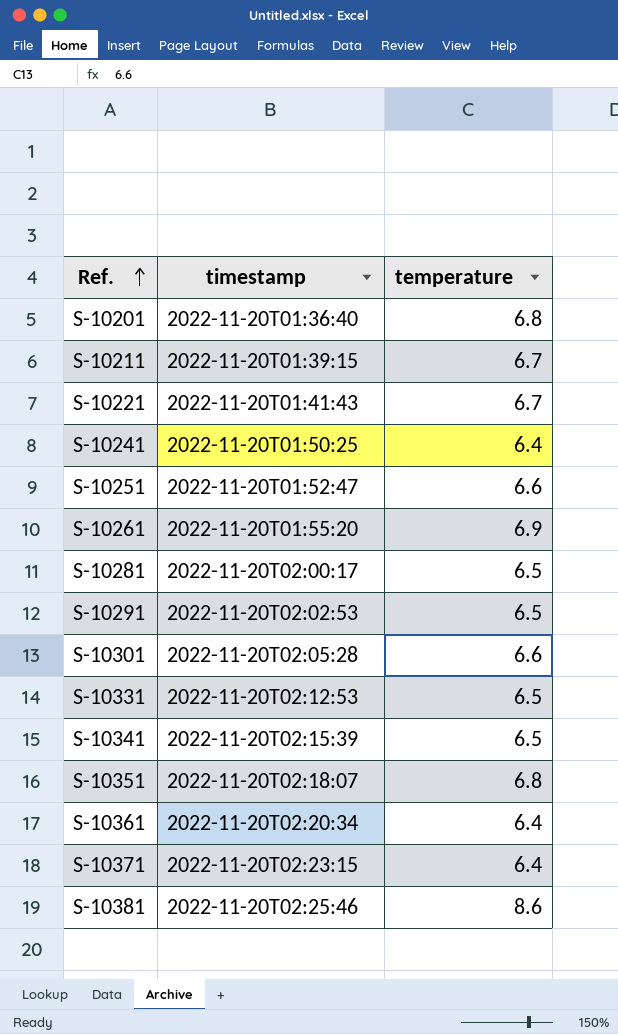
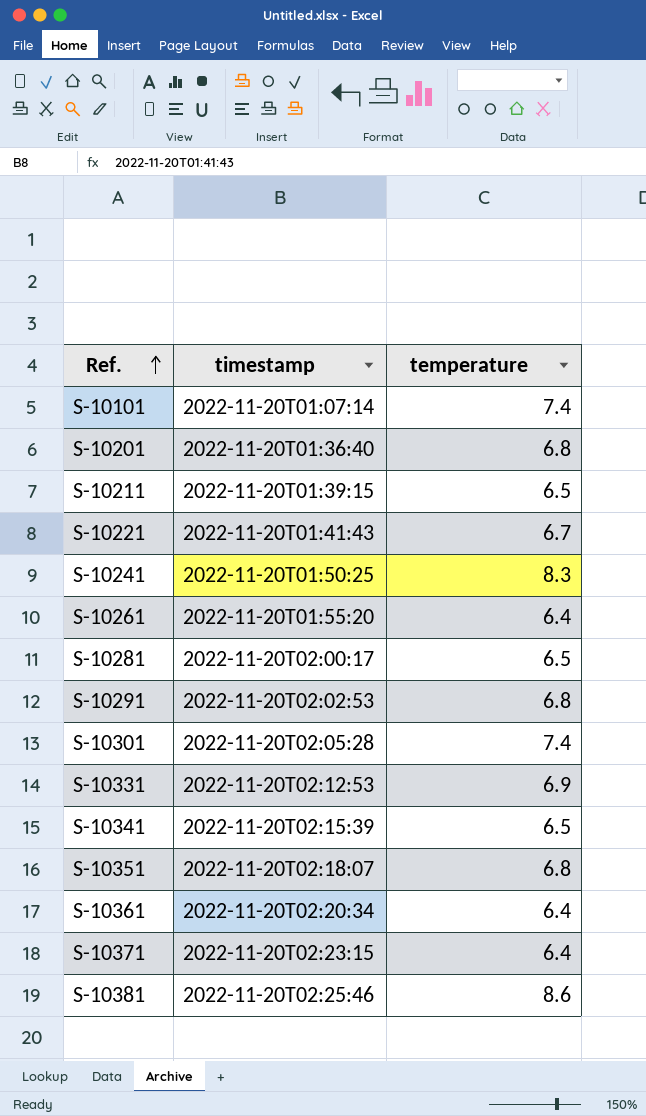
row S-10251: 2022-11-20T01:52:47 | 6.6 -> none
row S-10101: none -> 2022-11-20T01:07:14 | 7.4
S-10211 | temperature: 6.7 -> 6.5
S-10241 | temperature: 6.4 -> 8.3
S-10261 | temperature: 6.9 -> 6.4
S-10291 | temperature: 6.5 -> 6.8
S-10301 | temperature: 6.6 -> 7.4
S-10331 | temperature: 6.5 -> 6.9

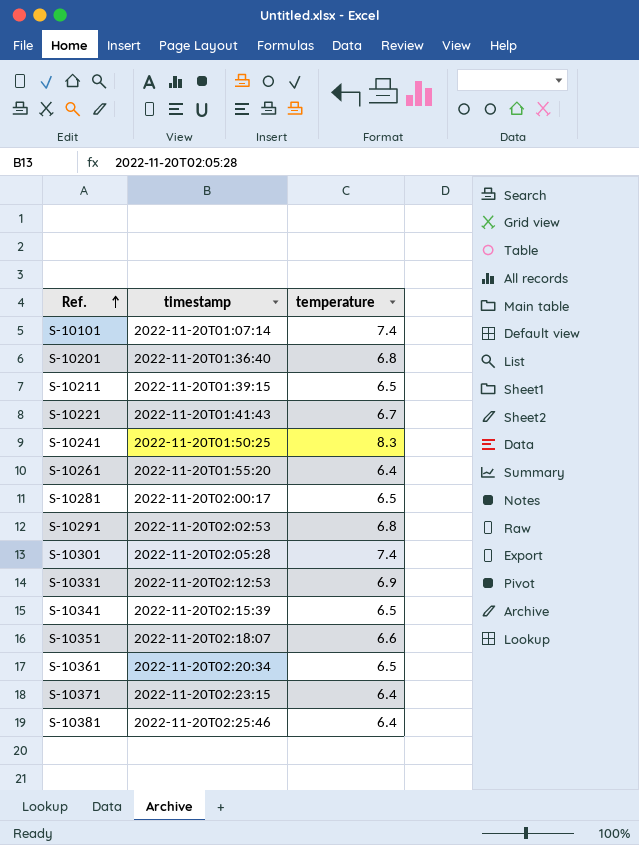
S-10351 | temperature: 6.8 -> 6.6
S-10361 | temperature: 6.4 -> 6.5
S-10381 | temperature: 8.6 -> 6.4

